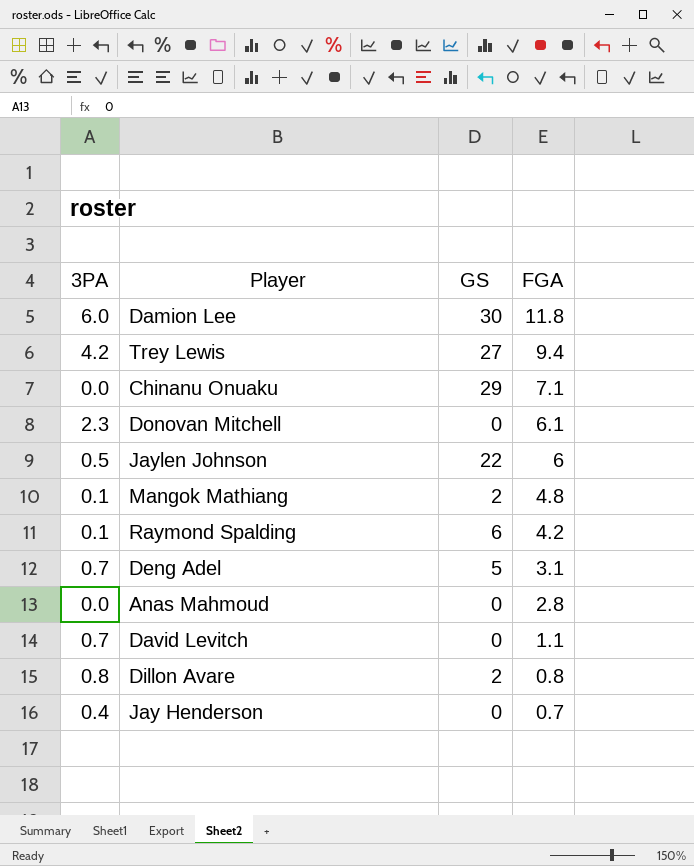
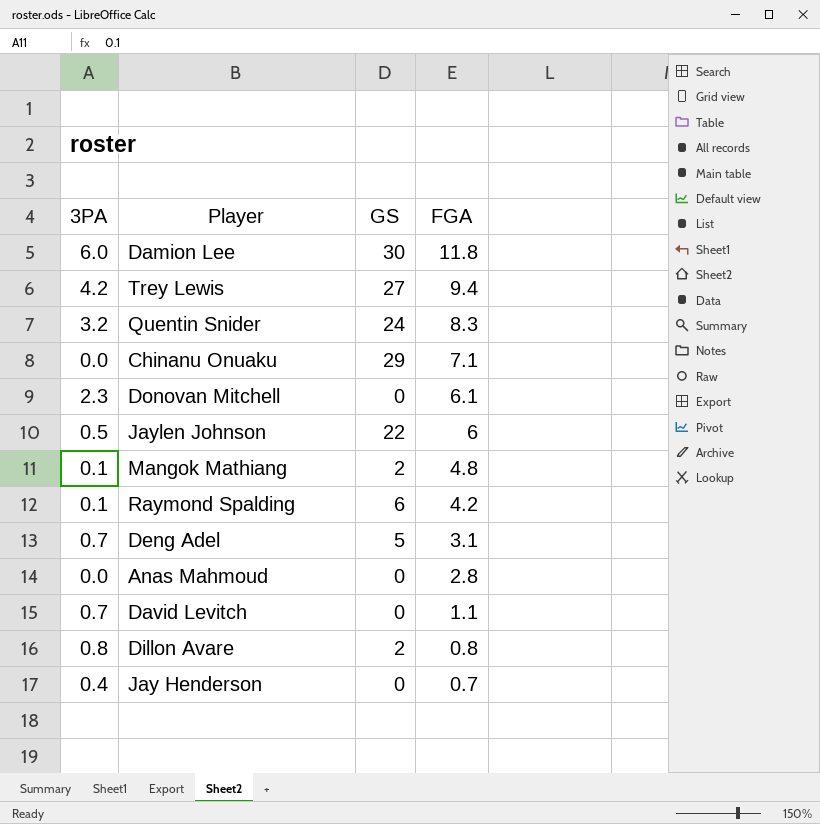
row Quentin Snider: none -> 3.2 | 24 | 8.3

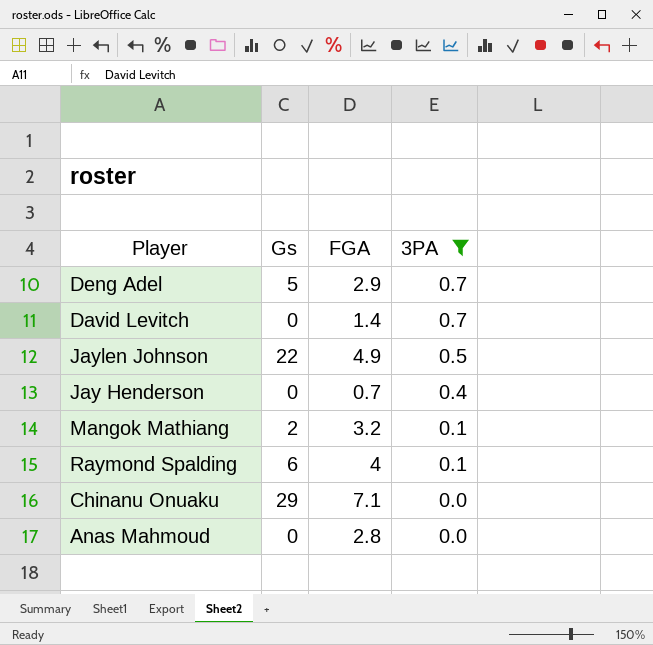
filter: none -> 3PA <= 0.7
row order: FGA descending -> 3PA descending
column name: GS -> Gs
column 3PA | position: 1 -> 4
Deng Adel | FGA: 3.1 -> 2.9
David Levitch | FGA: 1.1 -> 1.4
Jaylen Johnson | FGA: 6 -> 4.9
Mangok Mathiang | FGA: 4.8 -> 3.2
Raymond Spalding | FGA: 4.2 -> 4

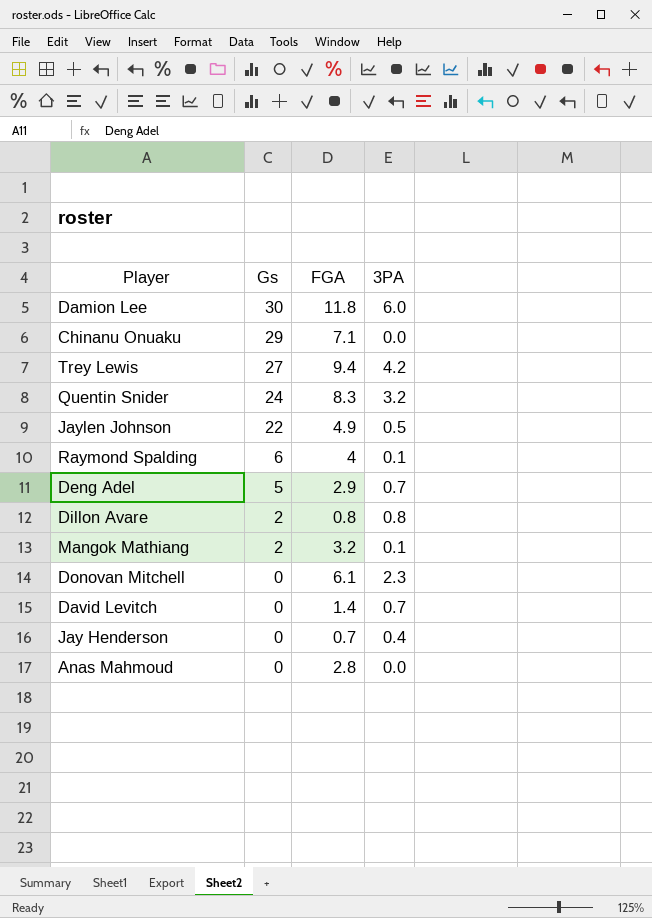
filter: 3PA <= 0.7 -> none
row order: 3PA descending -> Gs descending

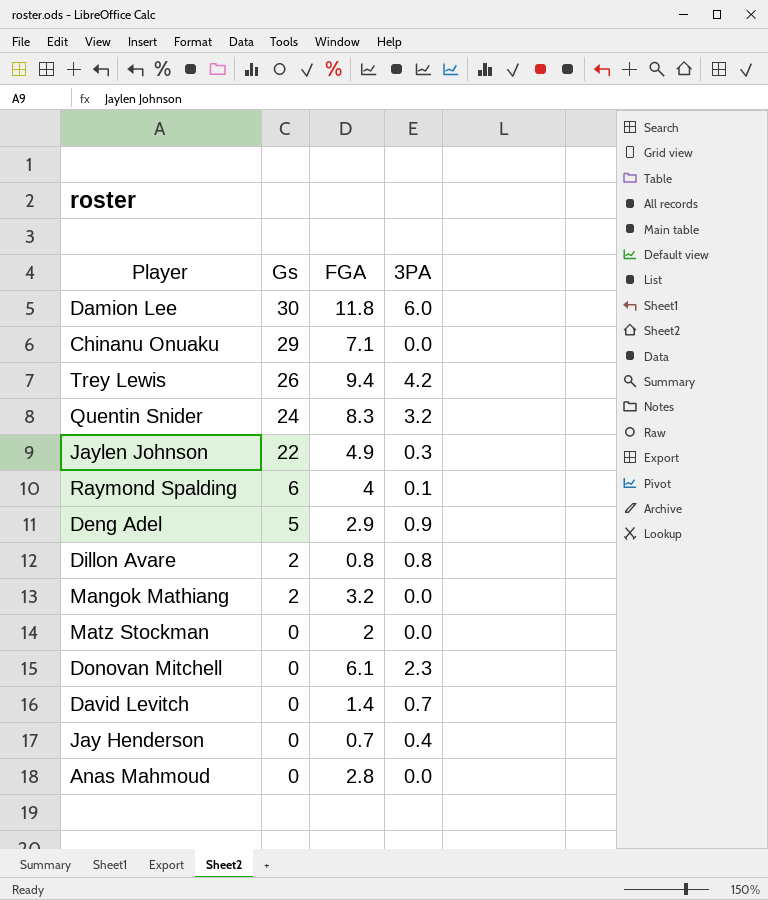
Trey Lewis | Gs: 27 -> 26
Jaylen Johnson | 3PA: 0.5 -> 0.3
Deng Adel | 3PA: 0.7 -> 0.9
Mangok Mathiang | 3PA: 0.1 -> 0.0
row Matz Stockman: none -> 0 | 2 | 0.0

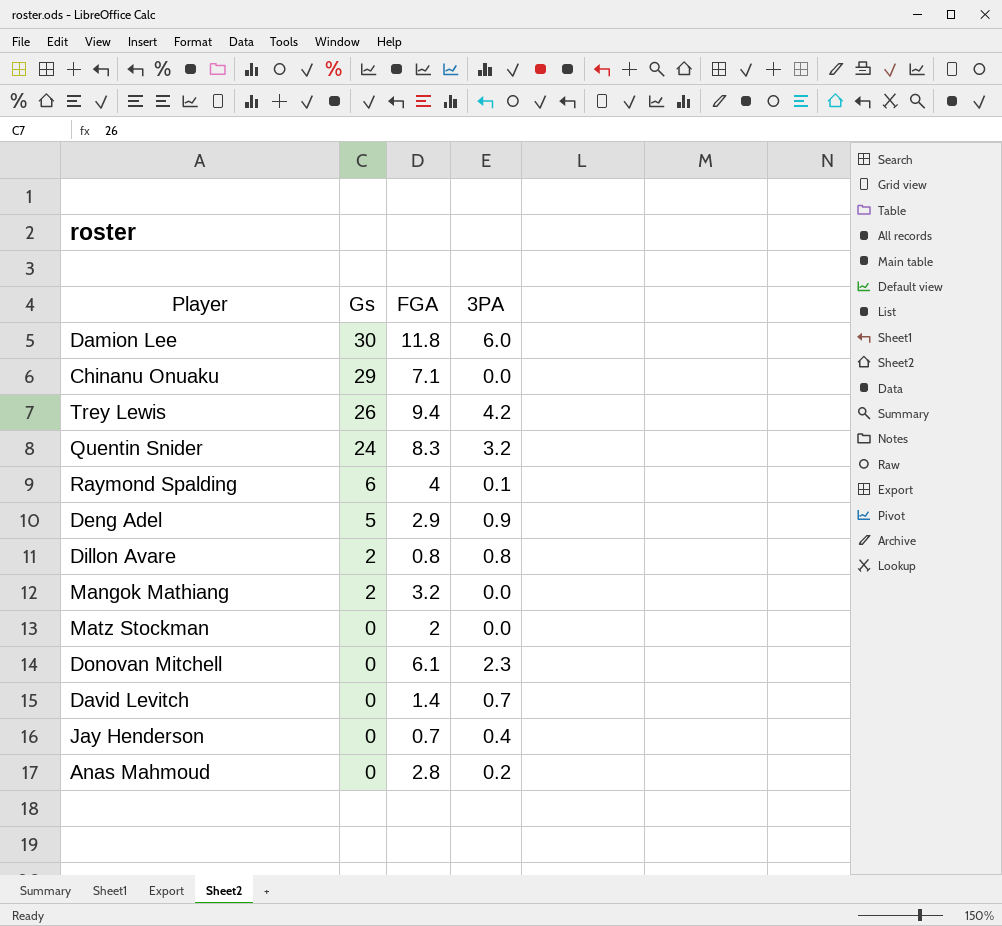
row Jaylen Johnson: 22 | 4.9 | 0.3 -> none
Anas Mahmoud | 3PA: 0.0 -> 0.2

